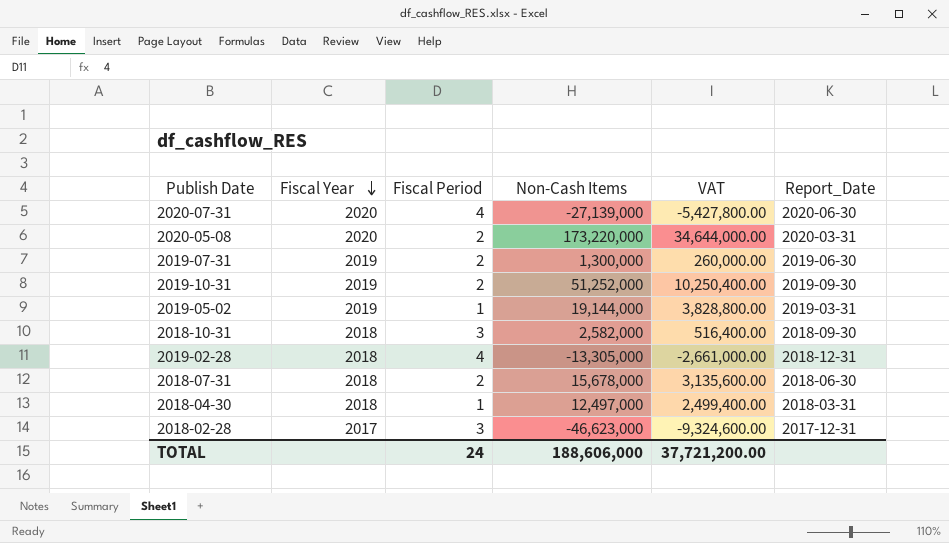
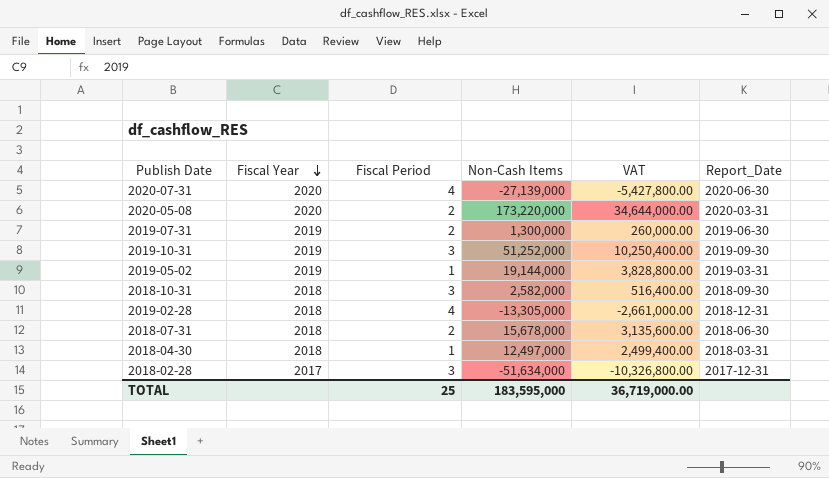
2019-10-31 | Fiscal Period: 2 -> 3
2018-02-28 | Non-Cash Items: -46,623,000 -> -51,634,000
2018-02-28 | VAT: -9,324,600.00 -> -10,326,800.00
TOTAL | Fiscal Period: 24 -> 25
TOTAL | Non-Cash Items: 188,606,000 -> 183,595,000
TOTAL | VAT: 37,721,200.00 -> 36,719,000.00

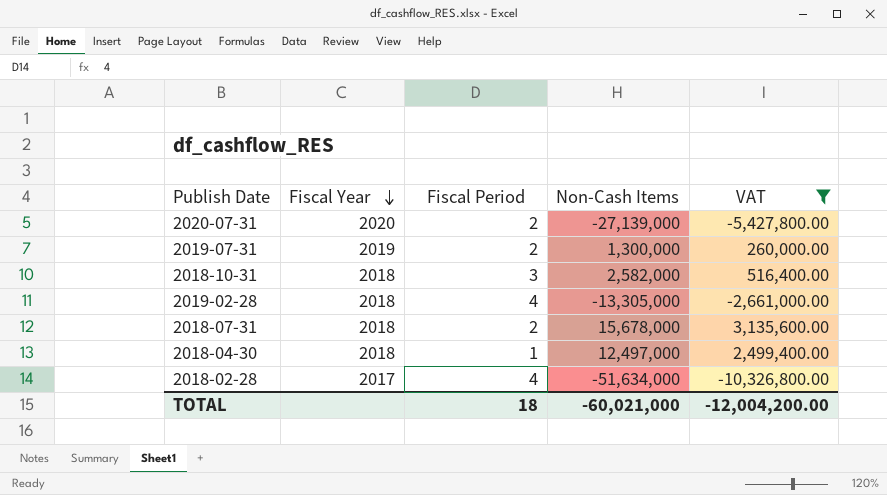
filter: none -> VAT <= 3,135,600.00
column Report_Date | position: 6 -> none
2020-07-31 | Fiscal Period: 4 -> 2
2018-02-28 | Fiscal Period: 3 -> 4
TOTAL | Fiscal Period: 25 -> 18
TOTAL | Non-Cash Items: 183,595,000 -> -60,021,000
TOTAL | VAT: 36,719,000.00 -> -12,004,200.00

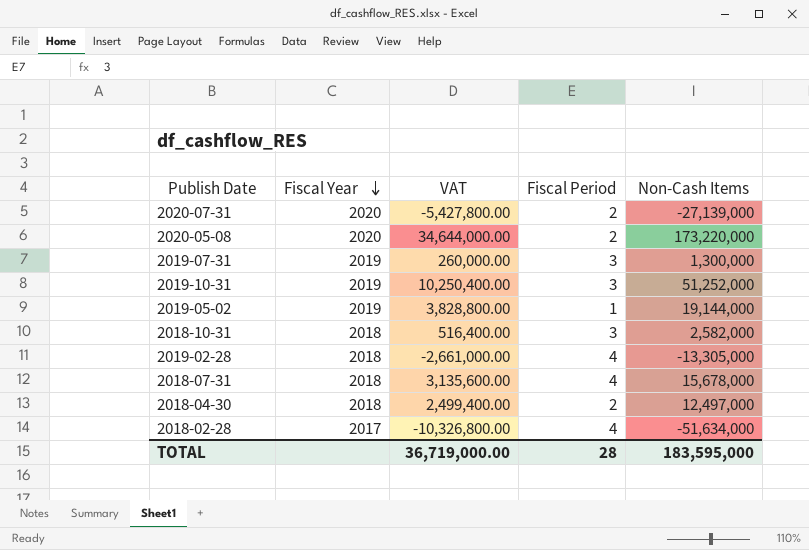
filter: VAT <= 3,135,600.00 -> none
column VAT | position: 5 -> 3
2019-07-31 | Fiscal Period: 2 -> 3
2018-07-31 | Fiscal Period: 2 -> 4
2018-04-30 | Fiscal Period: 1 -> 2
TOTAL | VAT: -12,004,200.00 -> 36,719,000.00
TOTAL | Fiscal Period: 18 -> 28
TOTAL | Non-Cash Items: -60,021,000 -> 183,595,000

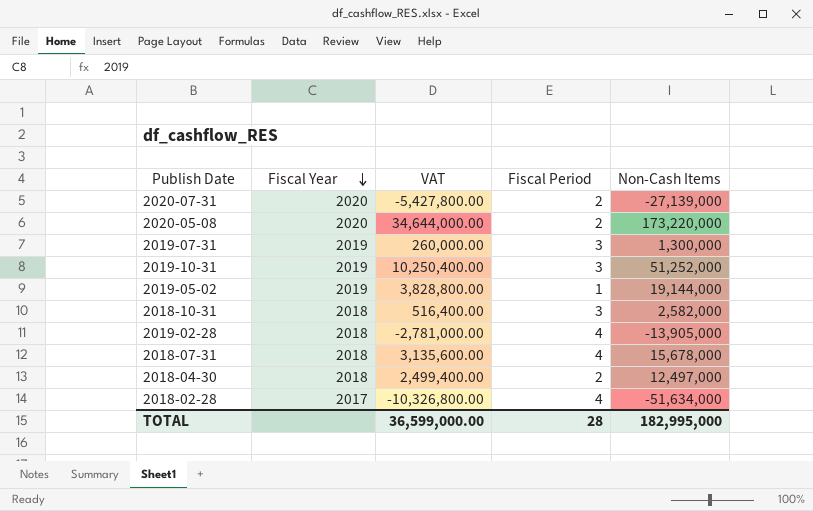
2019-02-28 | VAT: -2,661,000.00 -> -2,781,000.00
2019-02-28 | Non-Cash Items: -13,305,000 -> -13,905,000
TOTAL | VAT: 36,719,000.00 -> 36,599,000.00
TOTAL | Non-Cash Items: 183,595,000 -> 182,995,000

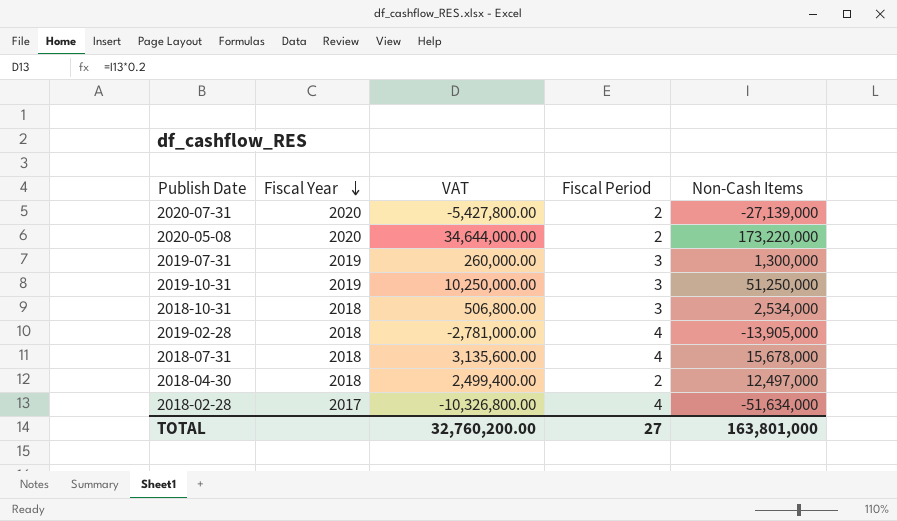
row 2019-05-02: 2019 | 3,828,800.00 | 1 | 19,144,000 -> none
2019-10-31 | VAT: 10,250,400.00 -> 10,250,000.00
2019-10-31 | Non-Cash Items: 51,252,000 -> 51,250,000
2018-10-31 | VAT: 516,400.00 -> 506,800.00
2018-10-31 | Non-Cash Items: 2,582,000 -> 2,534,000
TOTAL | VAT: 36,599,000.00 -> 32,760,200.00
TOTAL | Fiscal Period: 28 -> 27
TOTAL | Non-Cash Items: 182,995,000 -> 163,801,000

